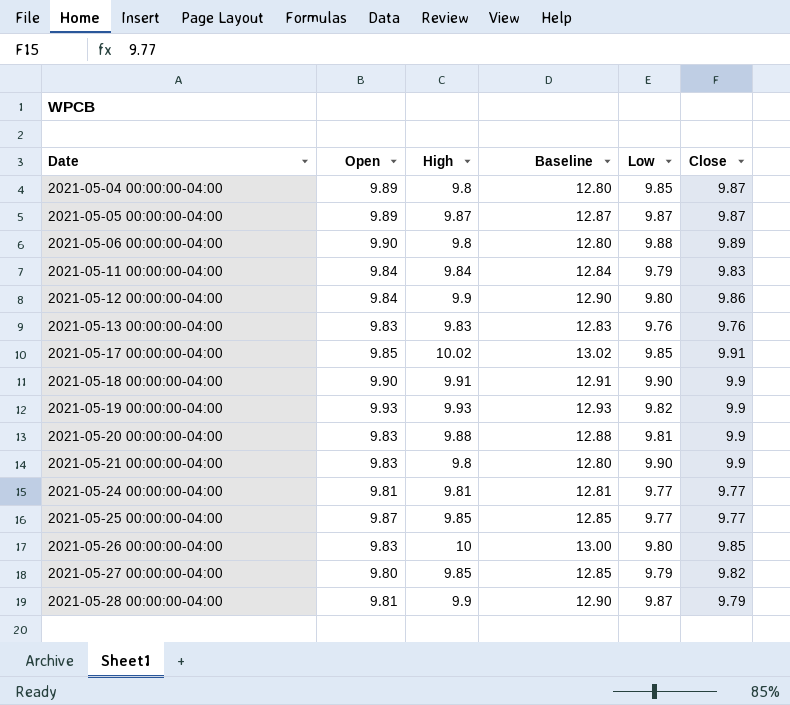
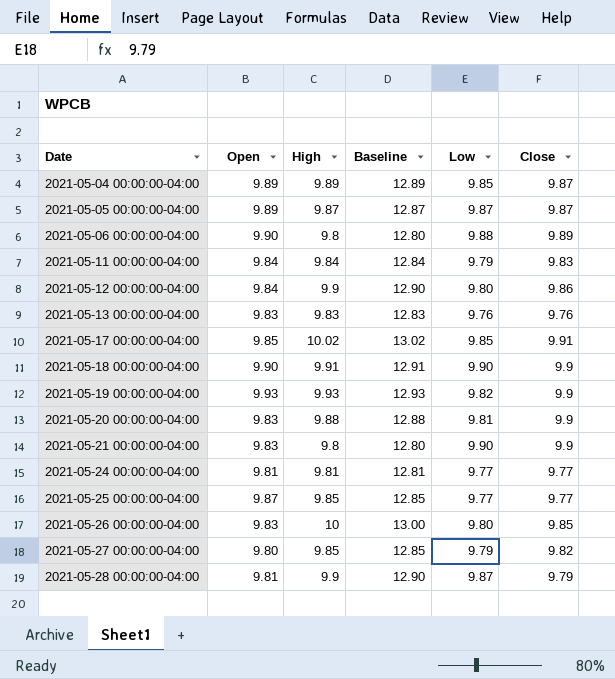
2021-05-04 00:00:00-04:00 | High: 9.8 -> 9.89
2021-05-04 00:00:00-04:00 | Baseline: 12.80 -> 12.89

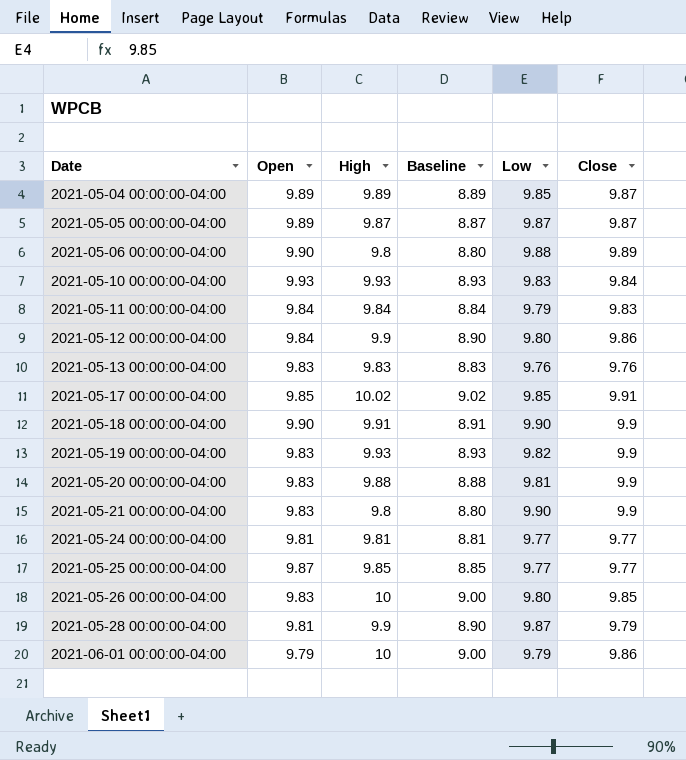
column Baseline | formula: [High] + 3 -> [High] - 1
row 2021-05-27 00:00:00-04:00: 9.80 | 9.85 | 12.85 | 9.79 | 9.82 -> none
row 2021-05-10 00:00:00-04:00: none -> 9.93 | 9.93 | 8.93 | 9.83 | 9.84
2021-05-19 00:00:00-04:00 | Open: 9.93 -> 9.83
row 2021-06-01 00:00:00-04:00: none -> 9.79 | 10 | 9.00 | 9.79 | 9.86

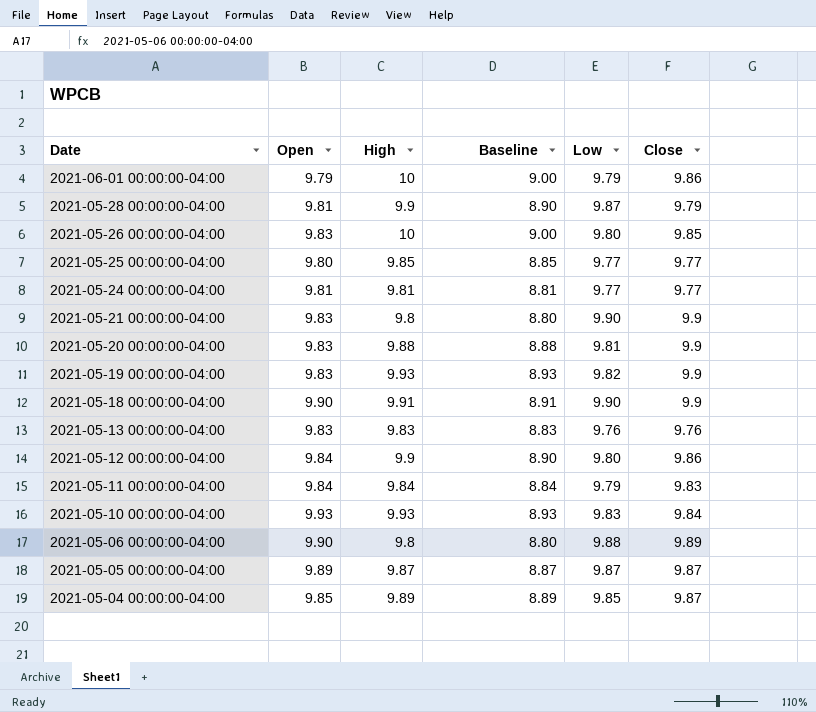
row order: Date ascending -> Date descending
row 2021-05-17 00:00:00-04:00: 9.85 | 10.02 | 9.02 | 9.85 | 9.91 -> none
2021-05-25 00:00:00-04:00 | Open: 9.87 -> 9.80
2021-05-04 00:00:00-04:00 | Open: 9.89 -> 9.85

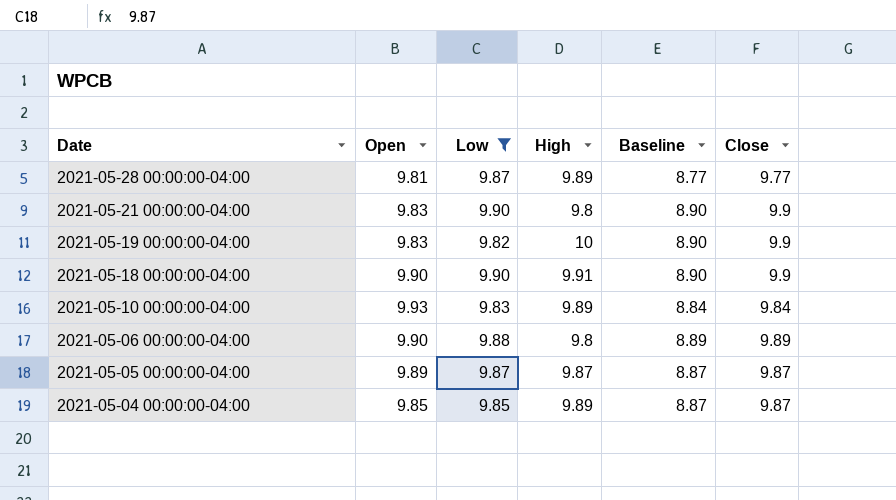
filter: none -> Low >= 9.82
column Low | position: 5 -> 3
column Baseline | formula: [High] - 1 -> [Close] - 1
2021-05-28 00:00:00-04:00 | High: 9.9 -> 9.89
2021-05-28 00:00:00-04:00 | Close: 9.79 -> 9.77
2021-05-19 00:00:00-04:00 | High: 9.93 -> 10
2021-05-10 00:00:00-04:00 | High: 9.93 -> 9.89

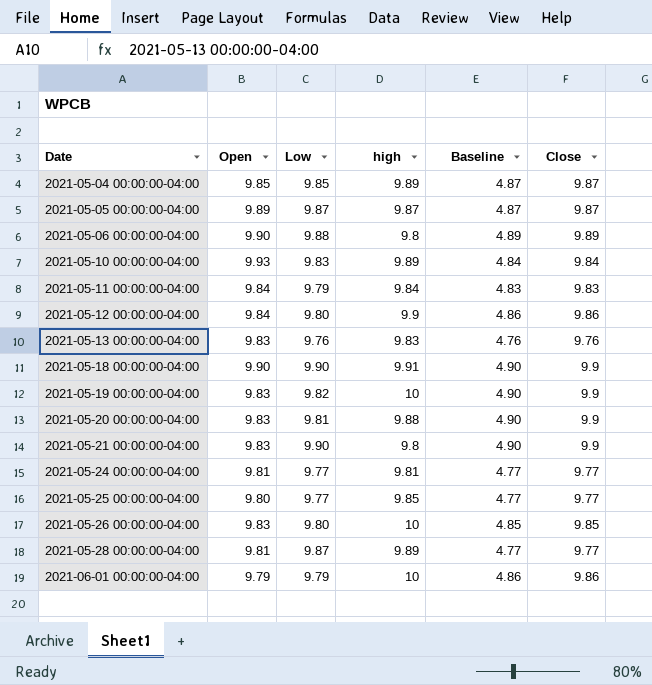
filter: Low >= 9.82 -> none
row order: Date descending -> Date ascending
column name: High -> high
column Baseline | formula: [Close] - 1 -> [Close] - 5

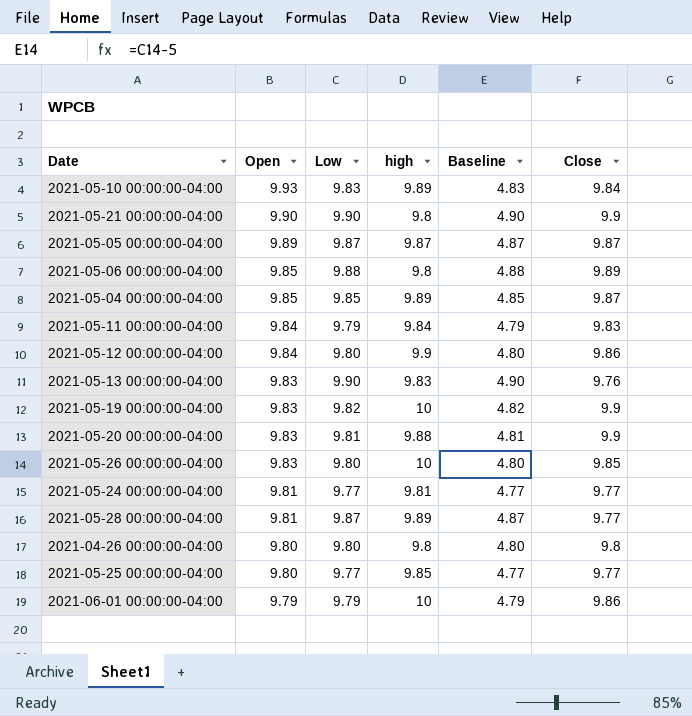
row order: Date ascending -> Open descending
column Baseline | formula: [Close] - 5 -> [Low] - 5
row 2021-05-18 00:00:00-04:00: 9.90 | 9.90 | 9.91 | 4.90 | 9.9 -> none
2021-05-21 00:00:00-04:00 | Open: 9.83 -> 9.90
2021-05-06 00:00:00-04:00 | Open: 9.90 -> 9.85
2021-05-13 00:00:00-04:00 | Low: 9.76 -> 9.90
row 2021-04-26 00:00:00-04:00: none -> 9.80 | 9.80 | 9.8 | 4.80 | 9.8

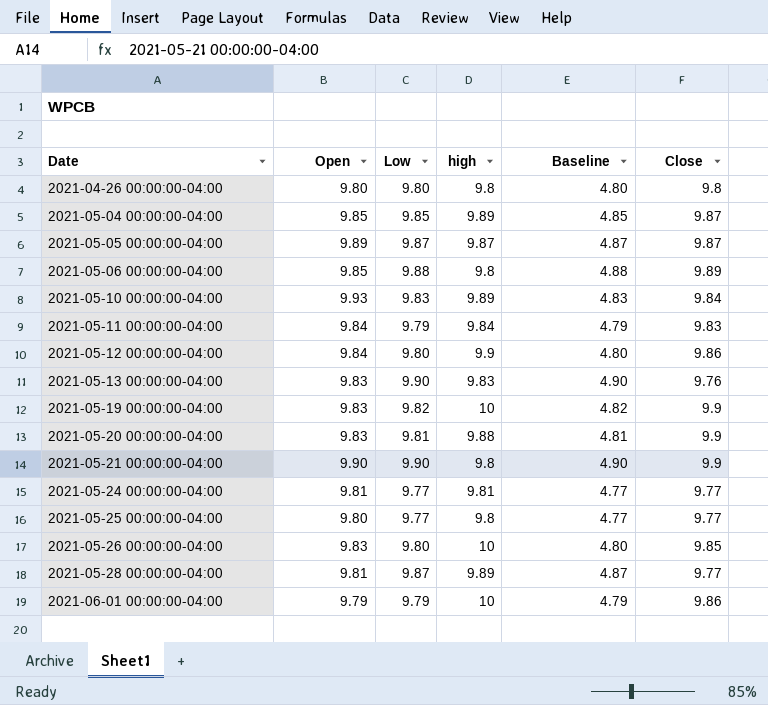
row order: Open descending -> Date ascending
2021-05-25 00:00:00-04:00 | high: 9.85 -> 9.8

